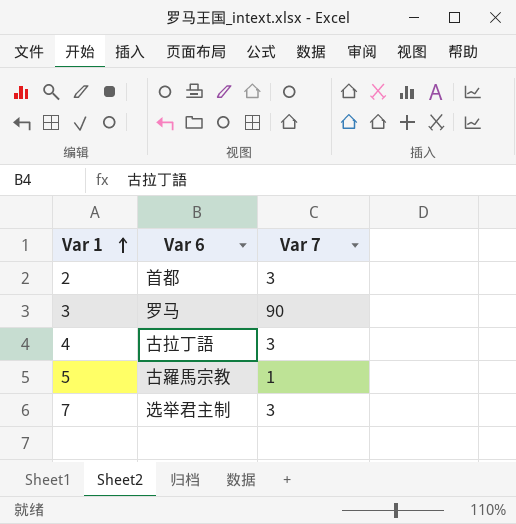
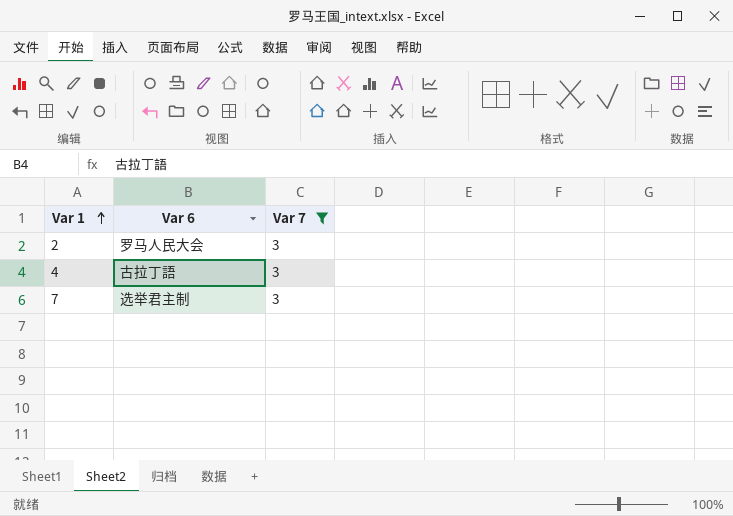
filter: none -> Var 7 = 3
2 | Var 6: 首都 -> 罗马人民大会

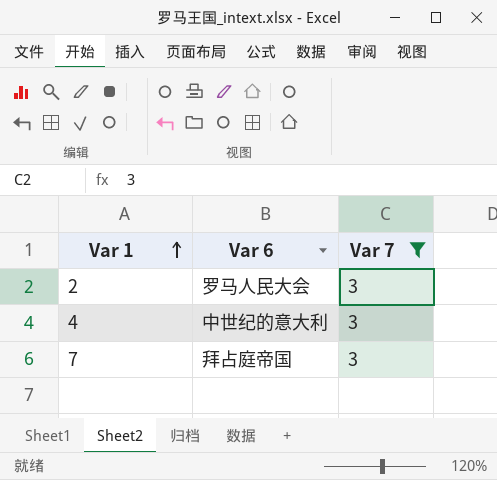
4 | Var 6: 古拉丁語 -> 中世纪的意大利
7 | Var 6: 选举君主制 -> 拜占庭帝国

